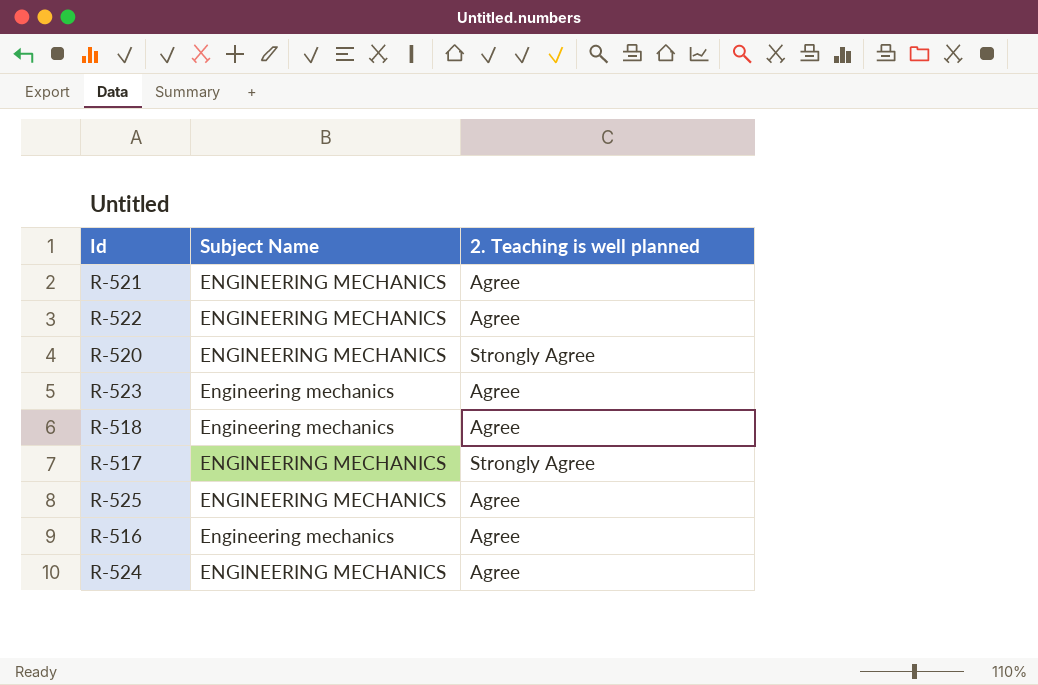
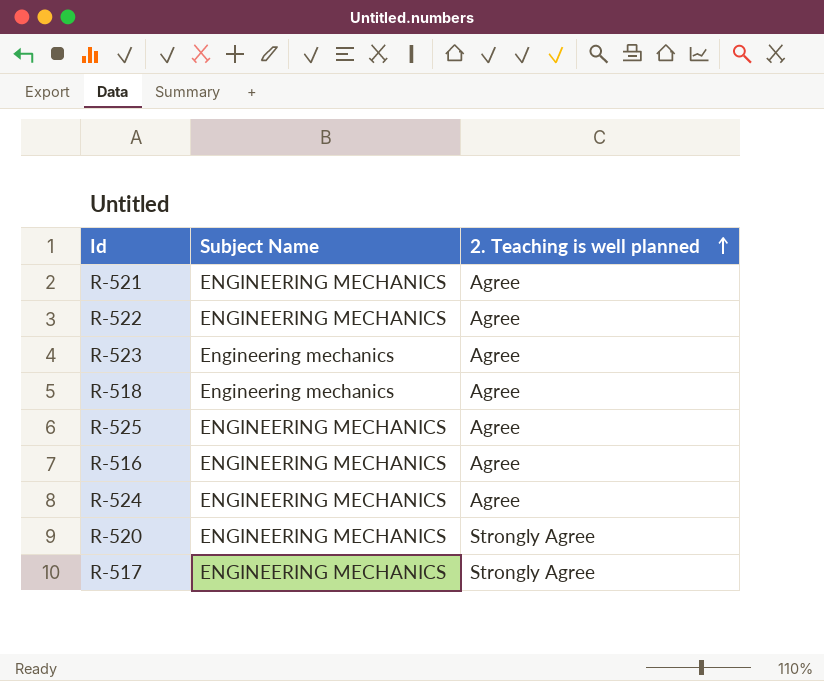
row order: none -> 2. Teaching is well planned ascending
R-516 | Subject Name: Engineering mechanics -> ENGINEERING MECHANICS

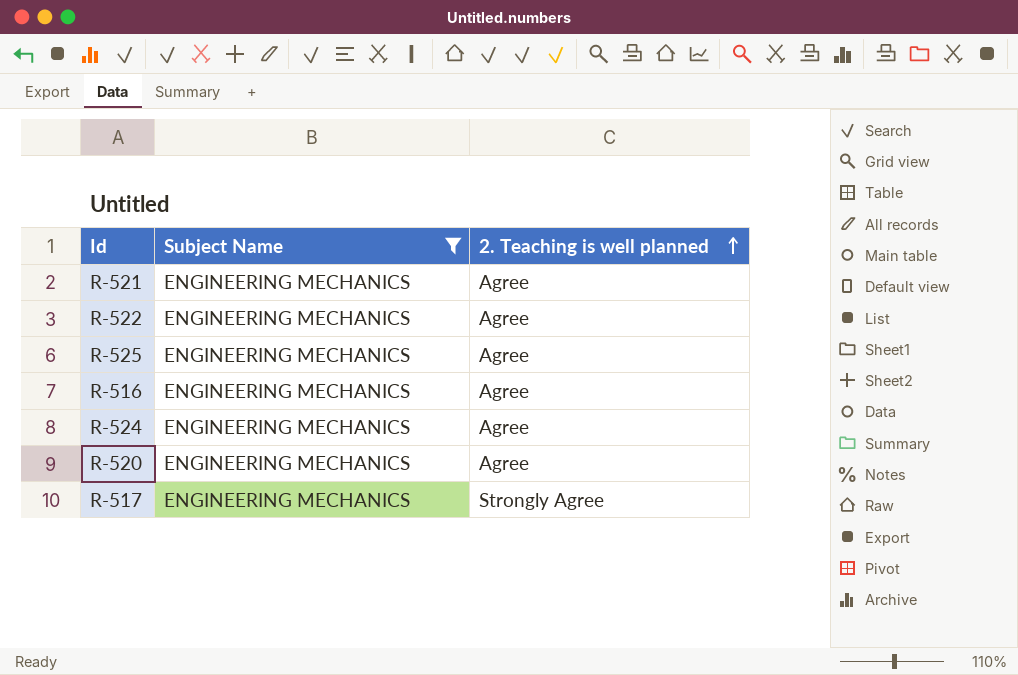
filter: none -> Subject Name = ENGINEERING MECHANICS
R-520 | 2. Teaching is well planned: Strongly Agree -> Agree

